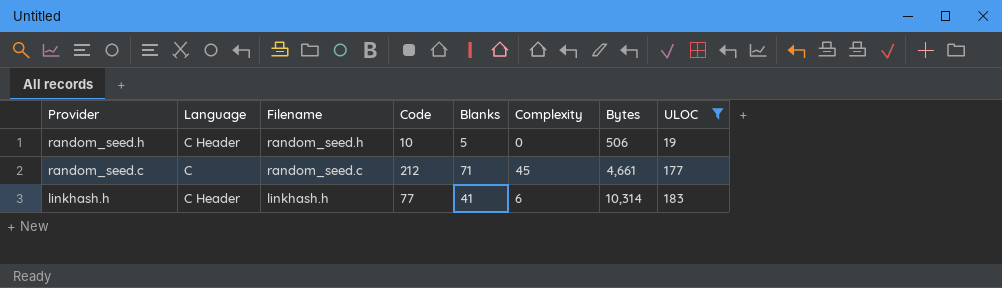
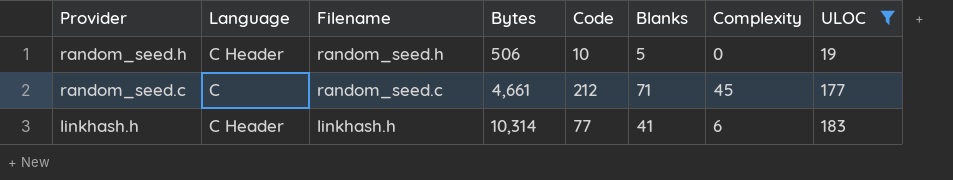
column Bytes | position: 7 -> 4

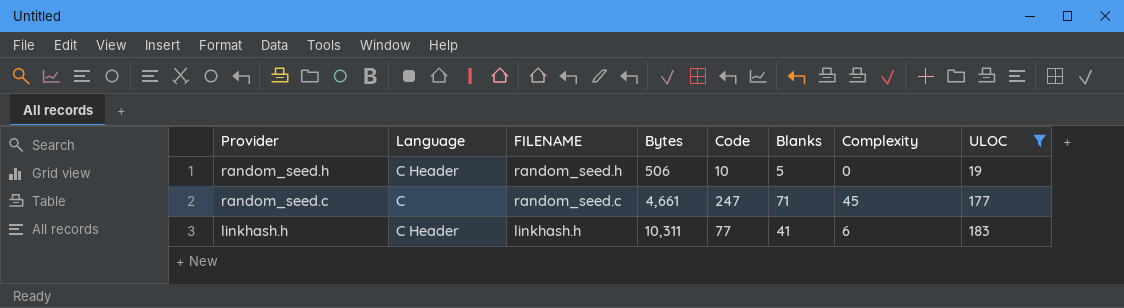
column name: Filename -> FILENAME
random_seed.c | Code: 212 -> 247
linkhash.h | Bytes: 10,314 -> 10,311

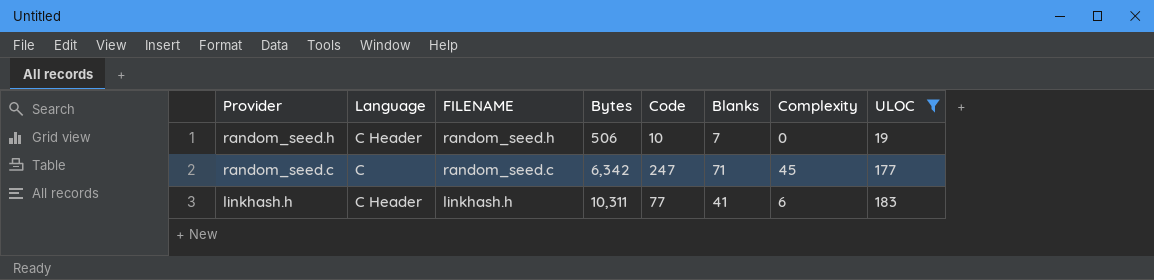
random_seed.h | Blanks: 5 -> 7
random_seed.c | Bytes: 4,661 -> 6,342

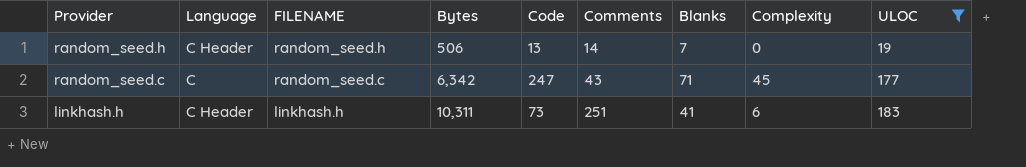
column Comments | position: none -> 6
random_seed.h | Code: 10 -> 13
linkhash.h | Code: 77 -> 73

